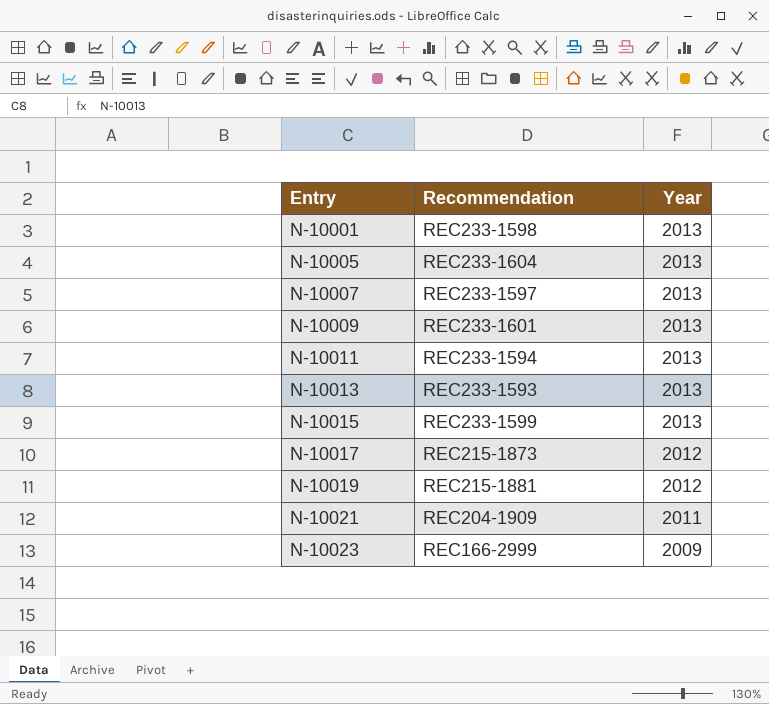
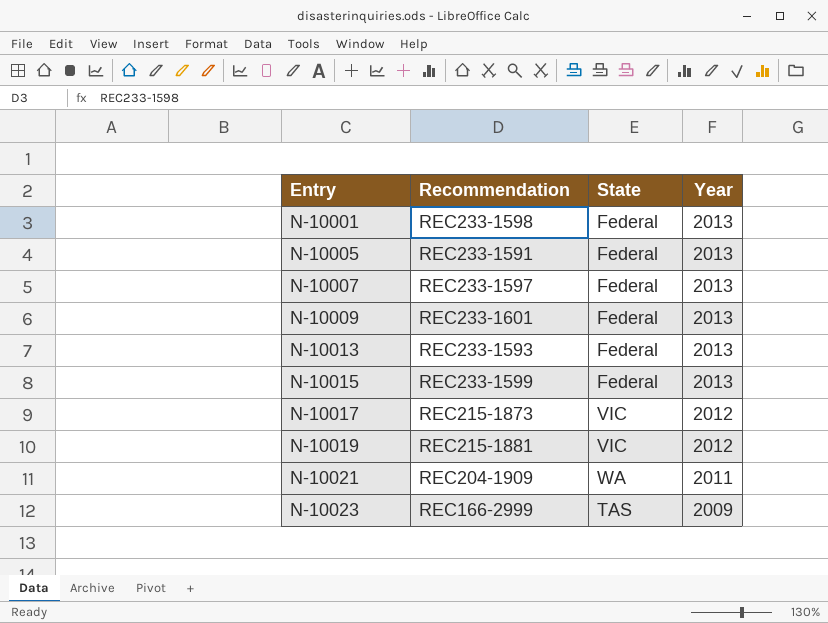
column State | position: none -> 3
row N-10011: REC233-1594 | 2013 -> none
N-10005 | Recommendation: REC233-1604 -> REC233-1591

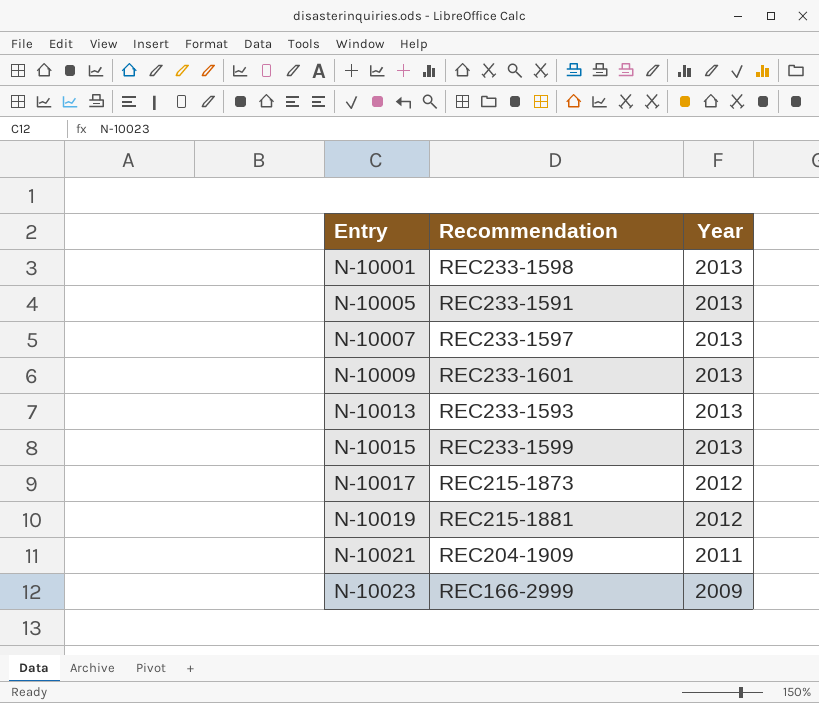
column State | position: 3 -> none

